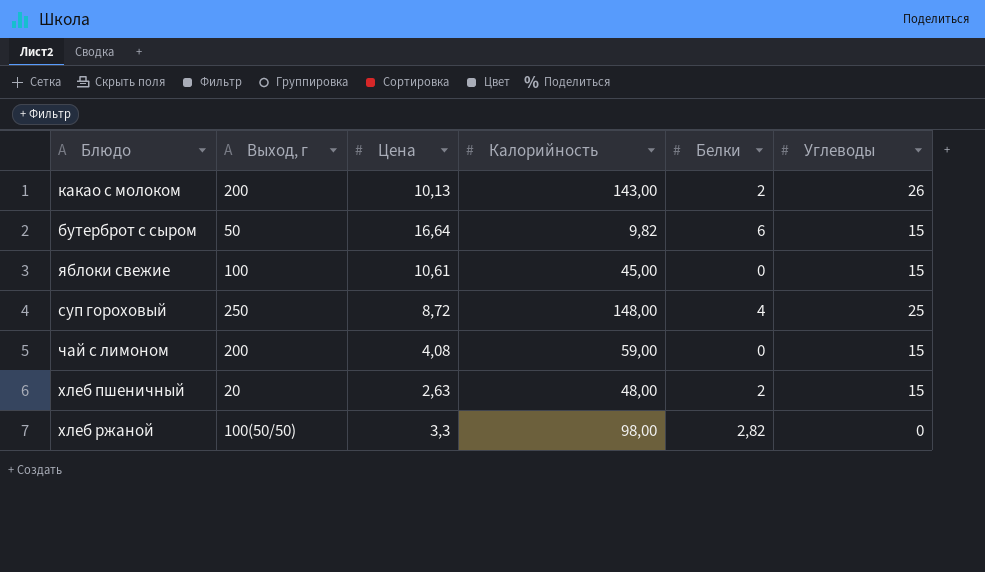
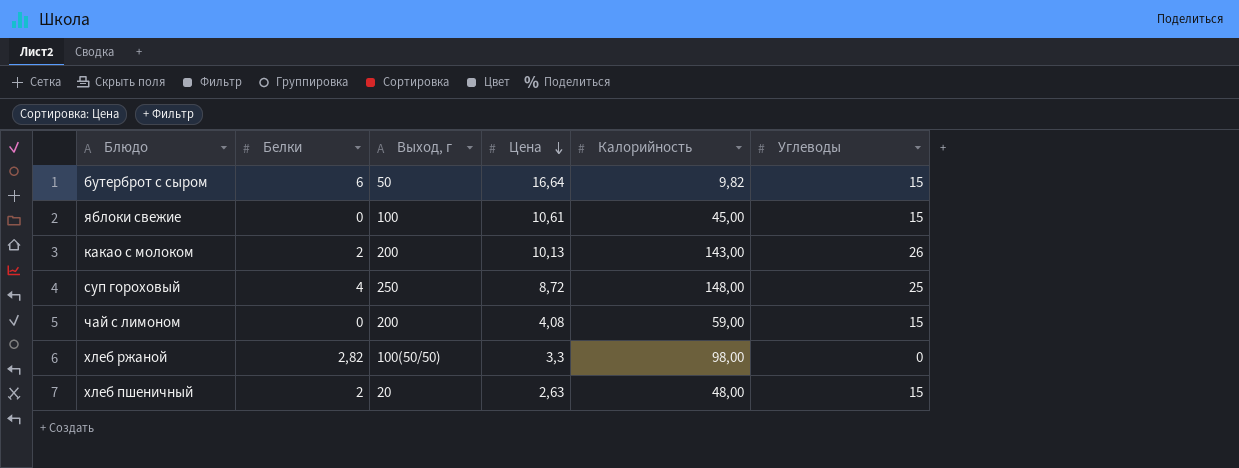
row order: none -> Цена descending
column Белки | position: 5 -> 2

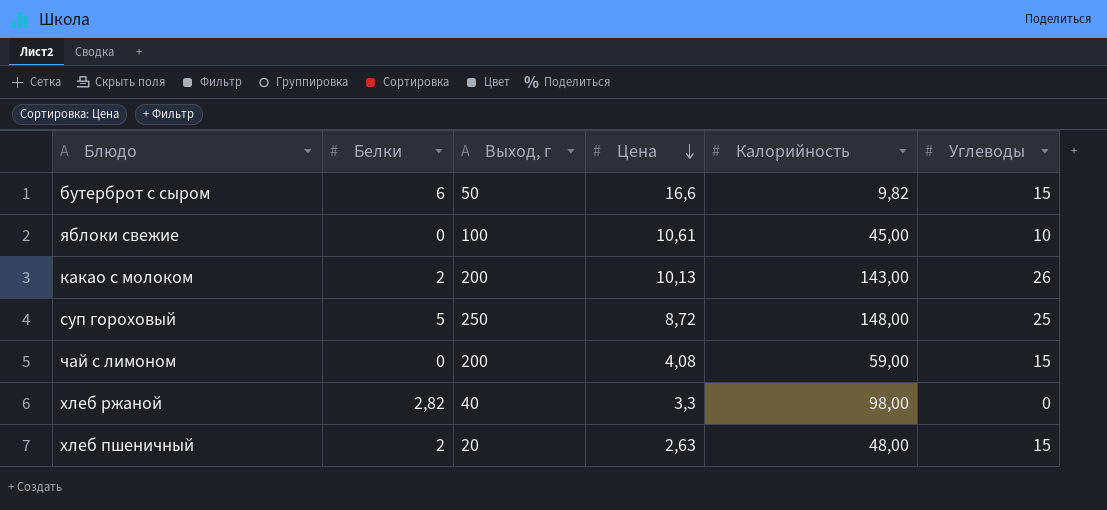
бутерброт с сыром | Цена: 16,64 -> 16,6
яблоки свежие | Углеводы: 15 -> 10
суп гороховый | Белки: 4 -> 5
хлеб ржаной | Выход, г: 100(50/50) -> 40

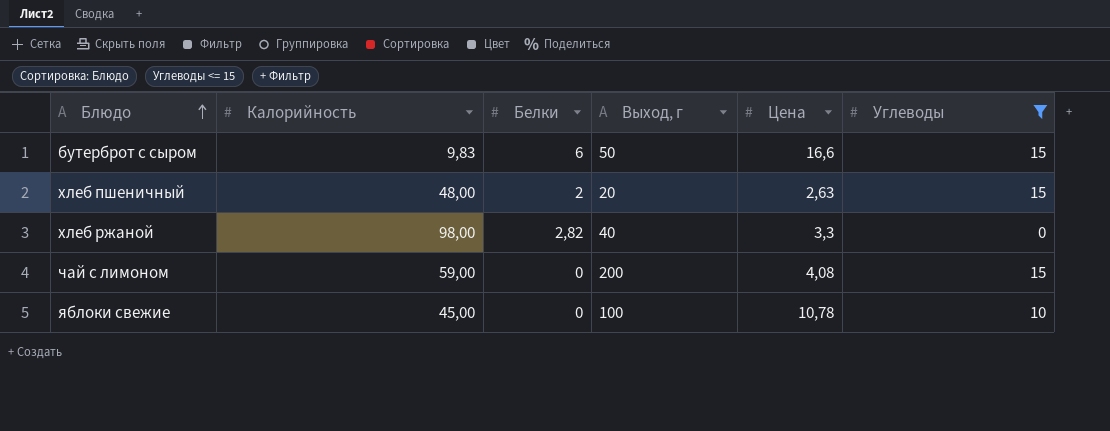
filter: none -> Углеводы <= 15
row order: Цена descending -> Блюдо ascending
column Калорийность | position: 5 -> 2
бутерброт с сыром | Калорийность: 9,82 -> 9,83
яблоки свежие | Цена: 10,61 -> 10,78

